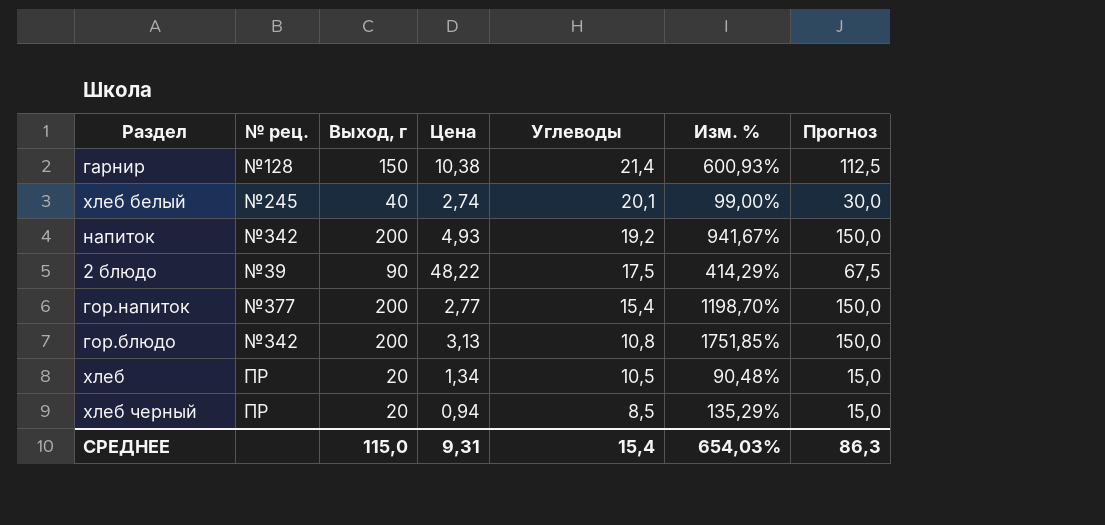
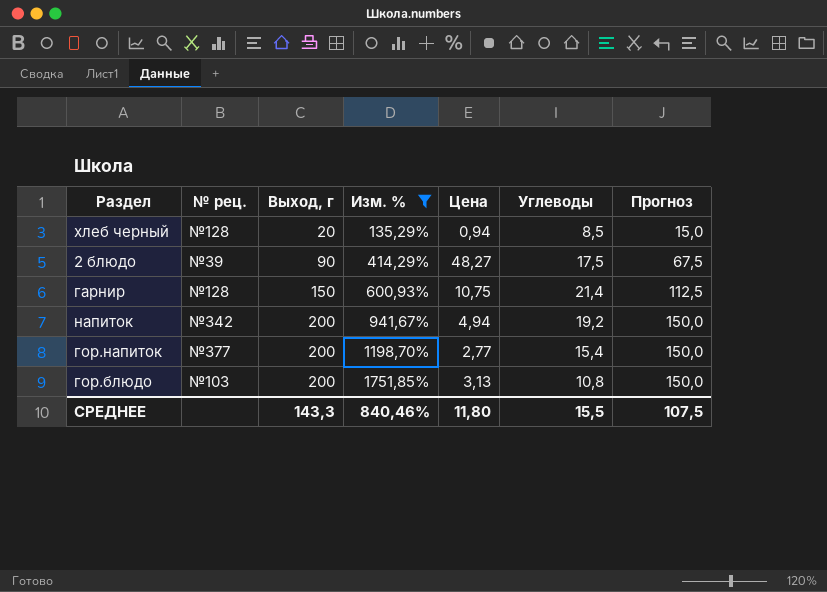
filter: none -> Изм. % >= 135,29%
row order: Углеводы descending -> Выход, г ascending
column Изм. % | position: 6 -> 4
хлеб черный | № рец.: ПР -> №128
2 блюдо | Цена: 48,22 -> 48,27
гарнир | Цена: 10,38 -> 10,75
напиток | Цена: 4,93 -> 4,94
гор.блюдо | № рец.: №342 -> №103
СРЕДНЕЕ | Выход, г: 115,0 -> 143,3
СРЕДНЕЕ | Изм. %: 654,03% -> 840,46%
СРЕДНЕЕ | Цена: 9,31 -> 11,80
СРЕДНЕЕ | Углеводы: 15,4 -> 15,5
СРЕДНЕЕ | Прогноз: 86,3 -> 107,5

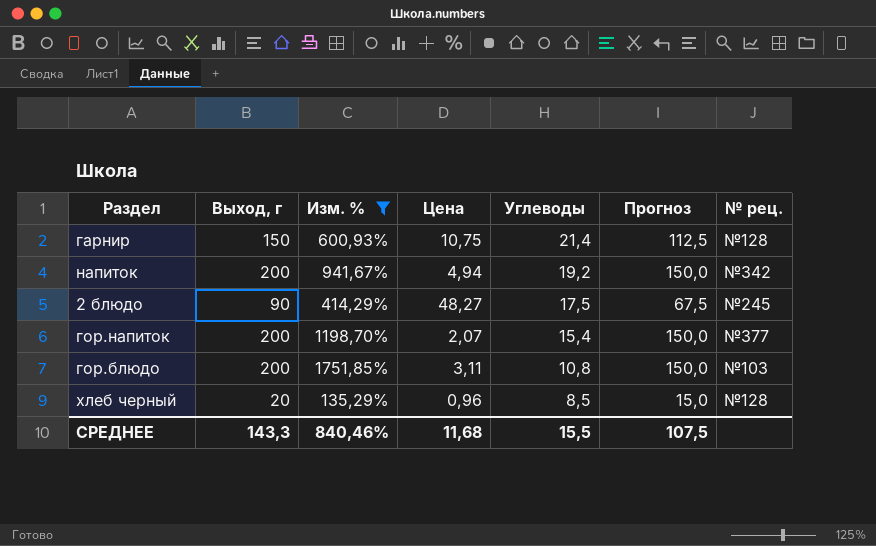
row order: Выход, г ascending -> Углеводы descending
column № рец. | position: 2 -> 7
2 блюдо | № рец.: №39 -> №245
гор.напиток | Цена: 2,77 -> 2,07
гор.блюдо | Цена: 3,13 -> 3,11
хлеб черный | Цена: 0,94 -> 0,96
СРЕДНЕЕ | Цена: 11,80 -> 11,68

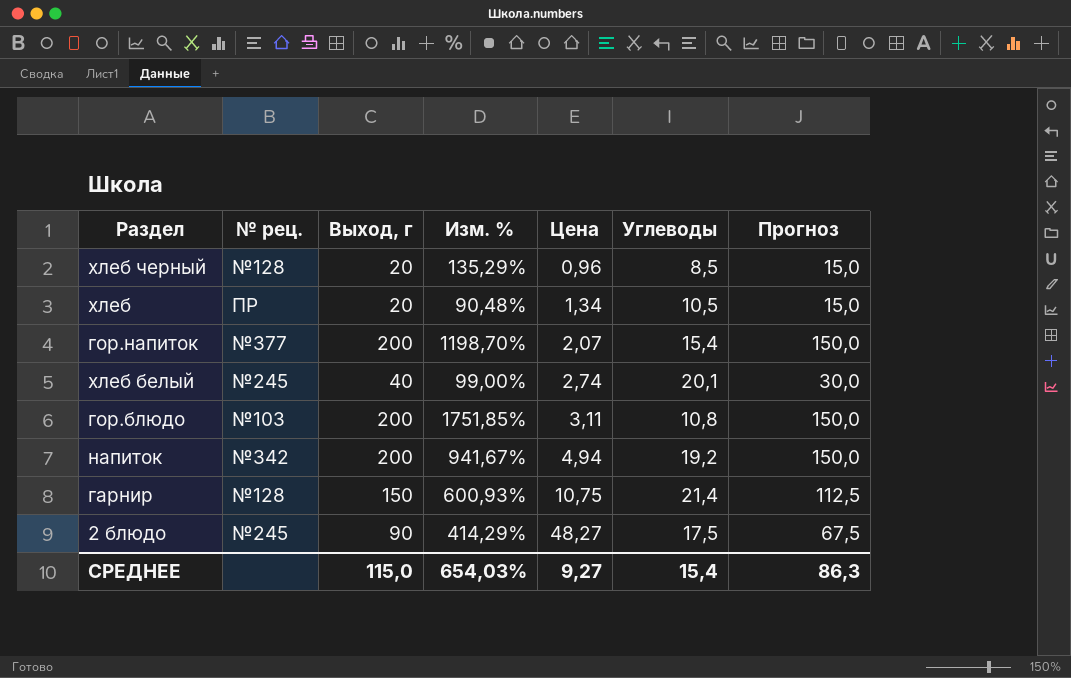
filter: Изм. % >= 135,29% -> none
row order: Углеводы descending -> Цена ascending
column № рец. | position: 7 -> 2
СРЕДНЕЕ | Выход, г: 143,3 -> 115,0
СРЕДНЕЕ | Изм. %: 840,46% -> 654,03%
СРЕДНЕЕ | Цена: 11,68 -> 9,27
СРЕДНЕЕ | Углеводы: 15,5 -> 15,4
СРЕДНЕЕ | Прогноз: 107,5 -> 86,3

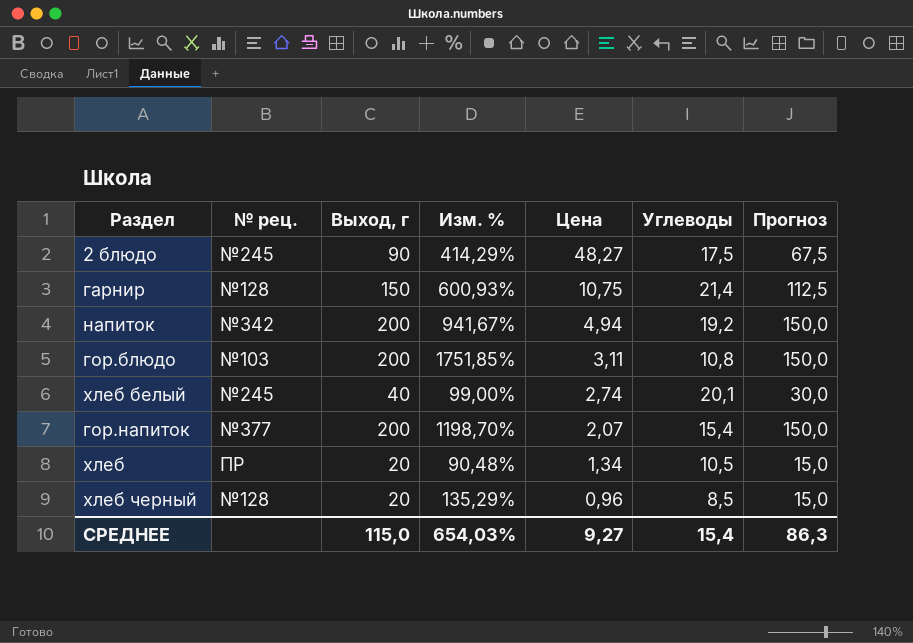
row order: Цена ascending -> Цена descending

